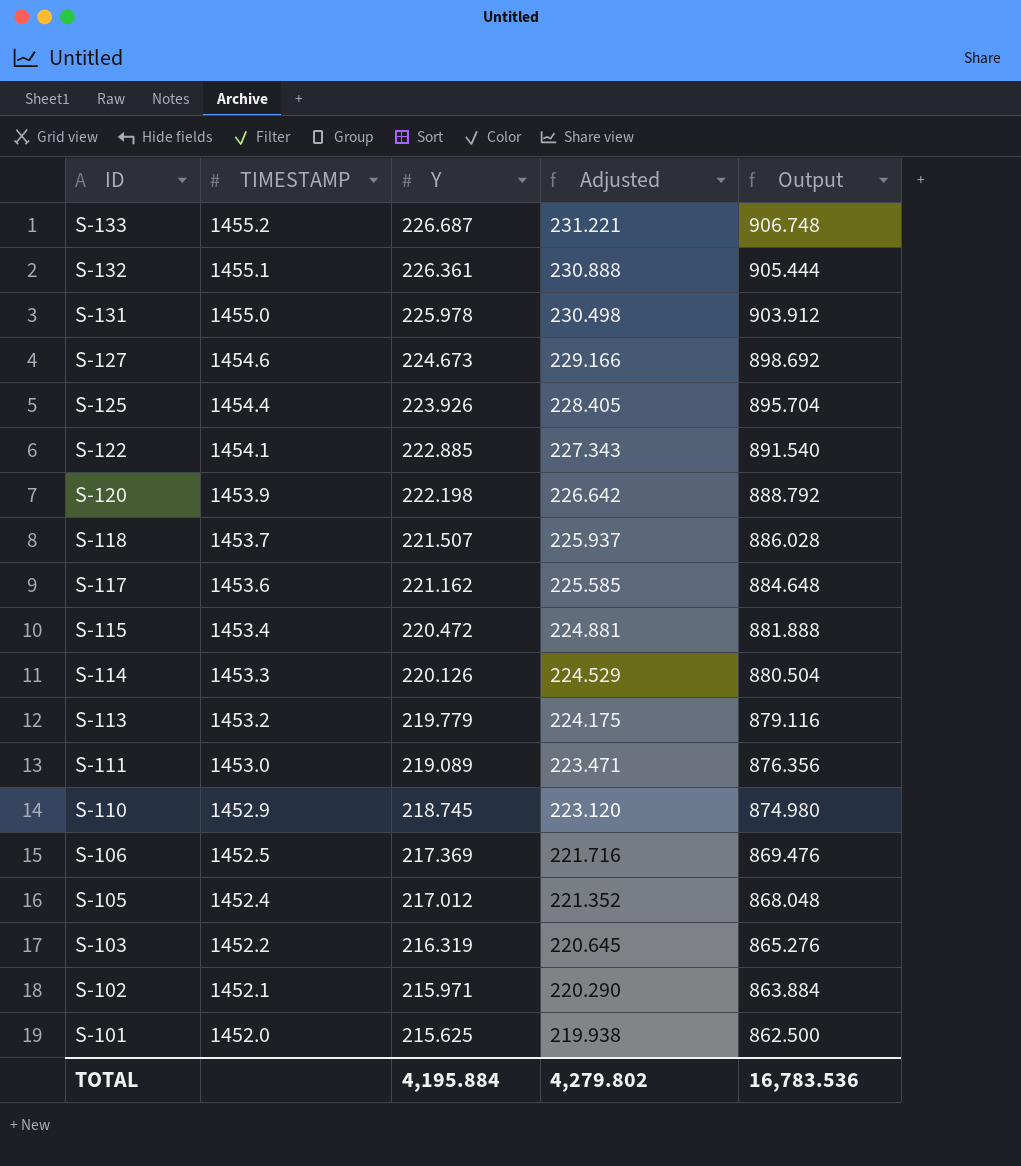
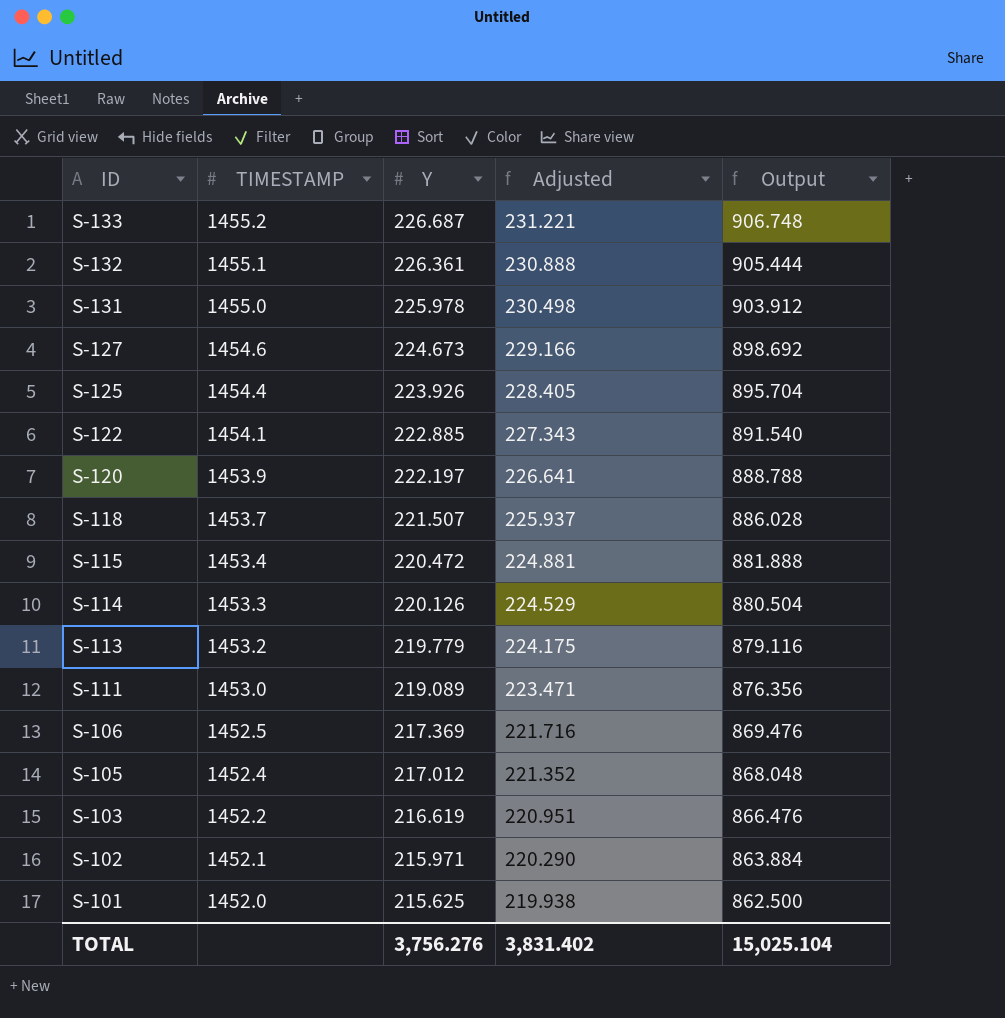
row S-117: 1453.6 | 221.162 | 225.585 | 884.648 -> none
row S-110: 1452.9 | 218.745 | 223.120 | 874.980 -> none
S-120 | Y: 222.198 -> 222.197
S-120 | Adjusted: 226.642 -> 226.641
S-120 | Output: 888.792 -> 888.788
S-103 | Y: 216.319 -> 216.619
S-103 | Adjusted: 220.645 -> 220.951
S-103 | Output: 865.276 -> 866.476
TOTAL | Y: 4,195.884 -> 3,756.276
TOTAL | Adjusted: 4,279.802 -> 3,831.402
TOTAL | Output: 16,783.536 -> 15,025.104

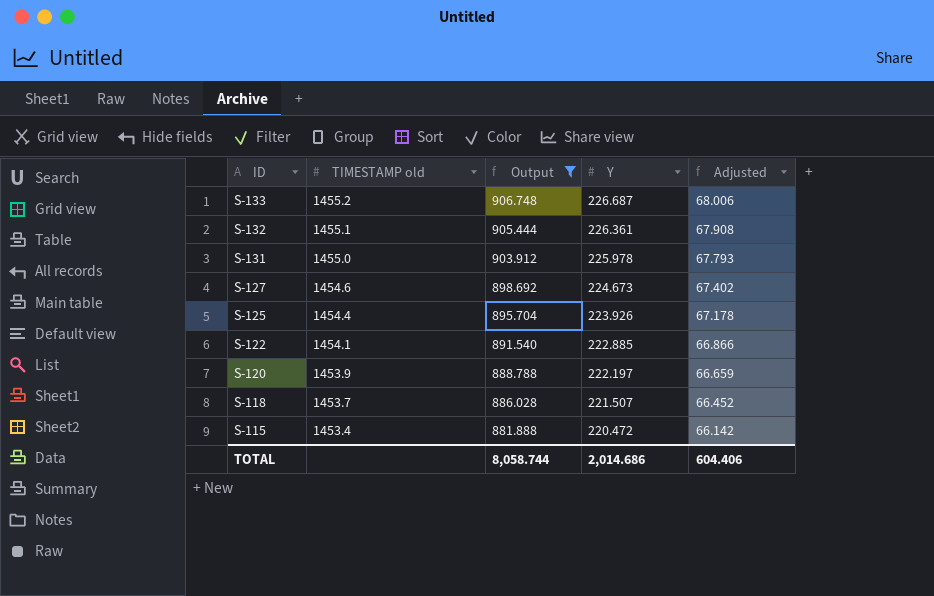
filter: none -> Output >= 881.888
column name: TIMESTAMP -> TIMESTAMP old
column Output | position: 5 -> 3
column Adjusted | formula: [Y] * 1.02 -> [Y] * 0.3
TOTAL | Output: 15,025.104 -> 8,058.744
TOTAL | Y: 3,756.276 -> 2,014.686
TOTAL | Adjusted: 3,831.402 -> 604.406

